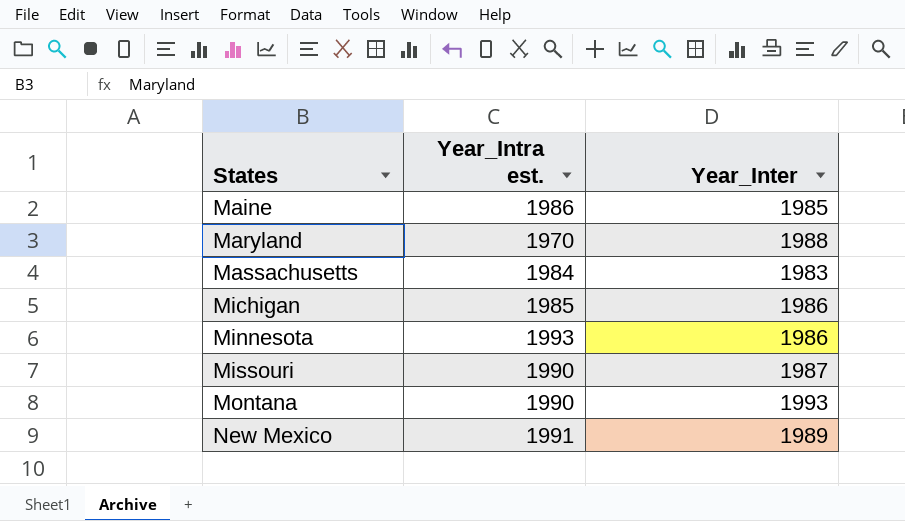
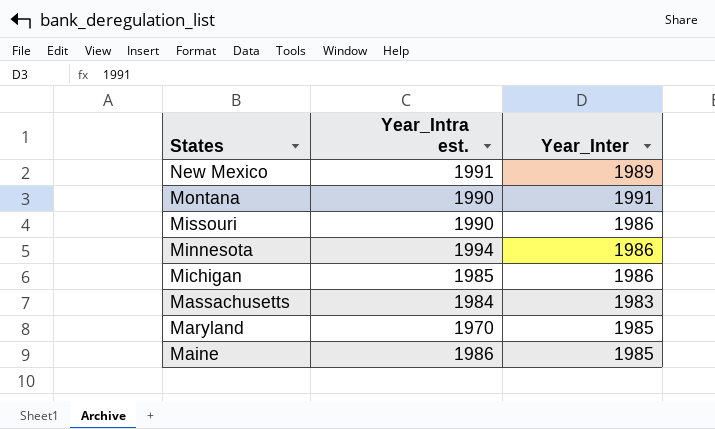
row order: States ascending -> States descending
Montana | Year_Inter: 1993 -> 1991
Missouri | Year_Inter: 1987 -> 1986
Minnesota | Year_Intra est.: 1993 -> 1994
Maryland | Year_Inter: 1988 -> 1985

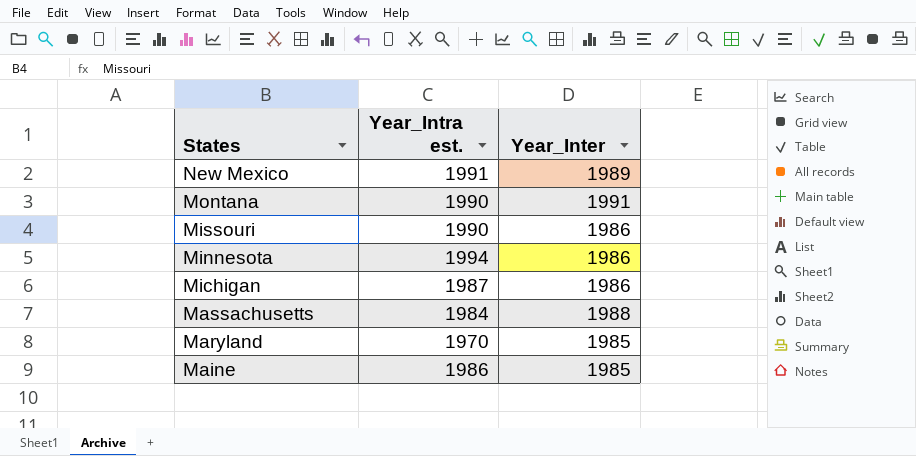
Michigan | Year_Intra est.: 1985 -> 1987
Massachusetts | Year_Inter: 1983 -> 1988

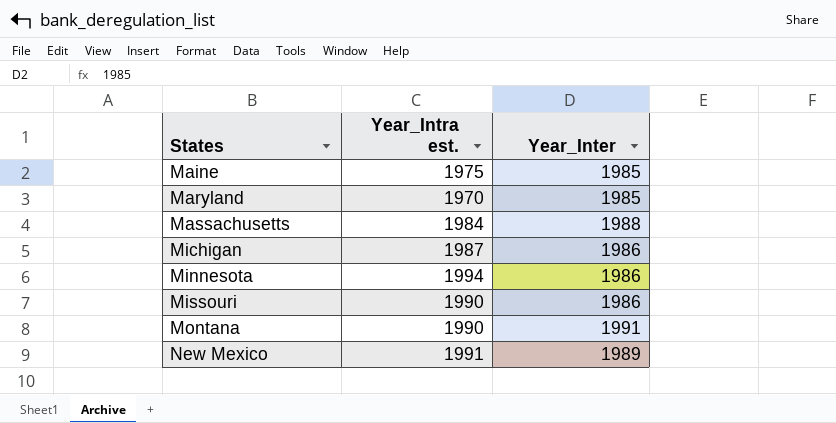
row order: States descending -> States ascending
Maine | Year_Intra est.: 1986 -> 1975

